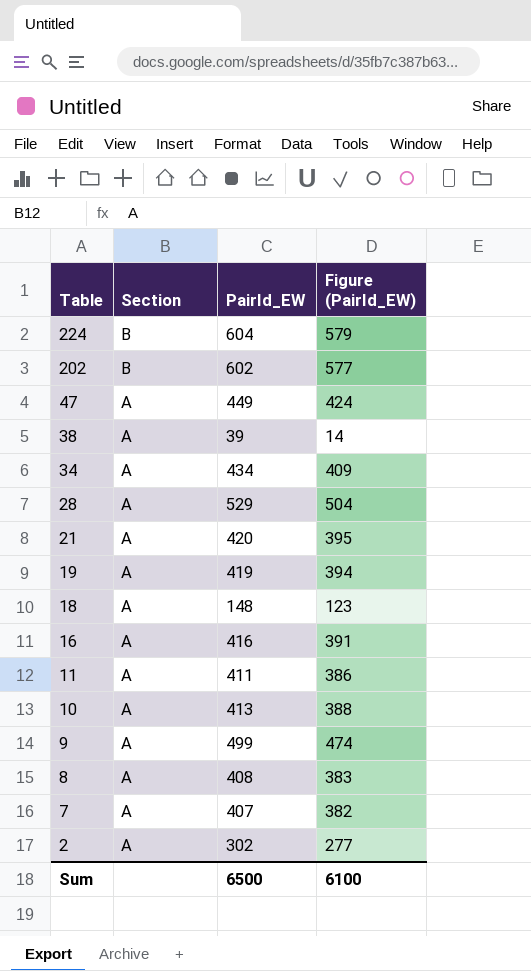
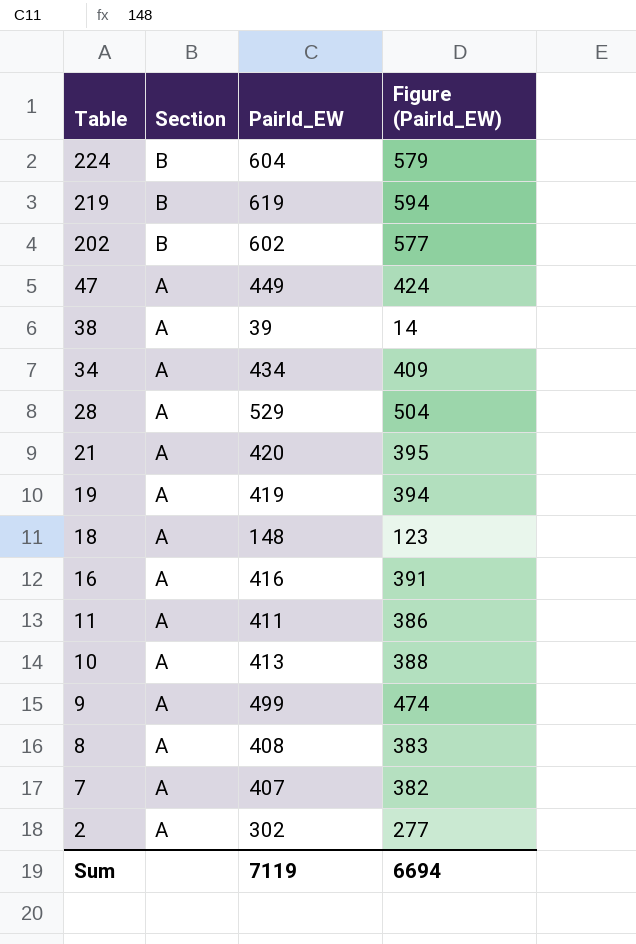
row 219: none -> B | 619 | 594
Sum | PairId_EW: 6500 -> 7119
Sum | Figure (PairId_EW): 6100 -> 6694

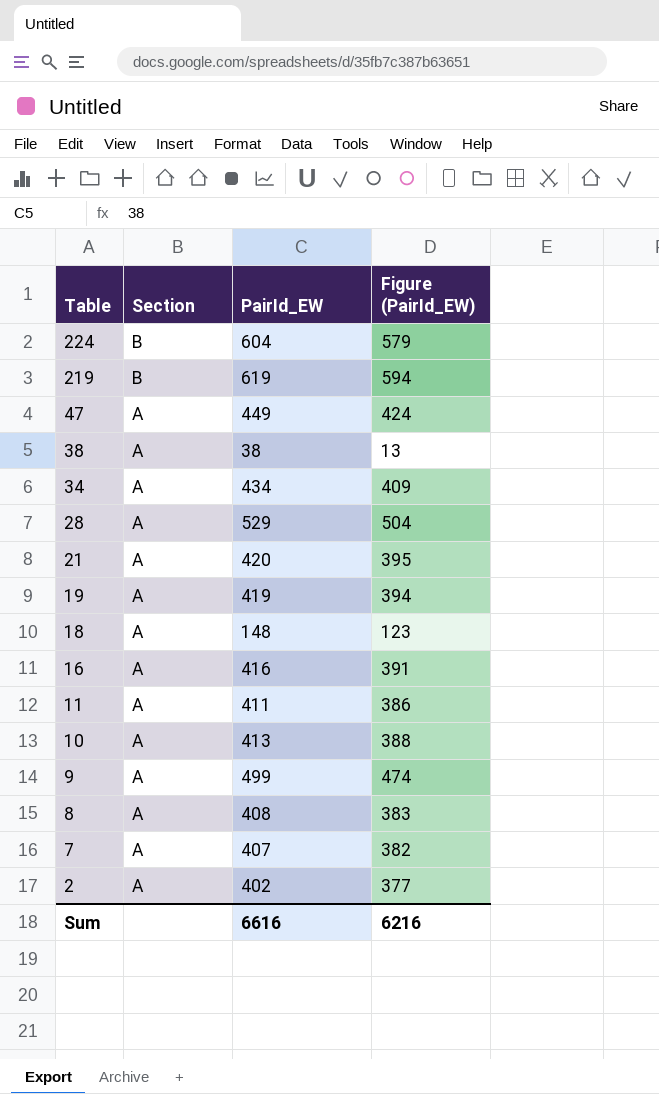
row 202: B | 602 | 577 -> none
38 | PairId_EW: 39 -> 38
38 | Figure (PairId_EW): 14 -> 13
2 | PairId_EW: 302 -> 402
2 | Figure (PairId_EW): 277 -> 377
Sum | PairId_EW: 7119 -> 6616
Sum | Figure (PairId_EW): 6694 -> 6216

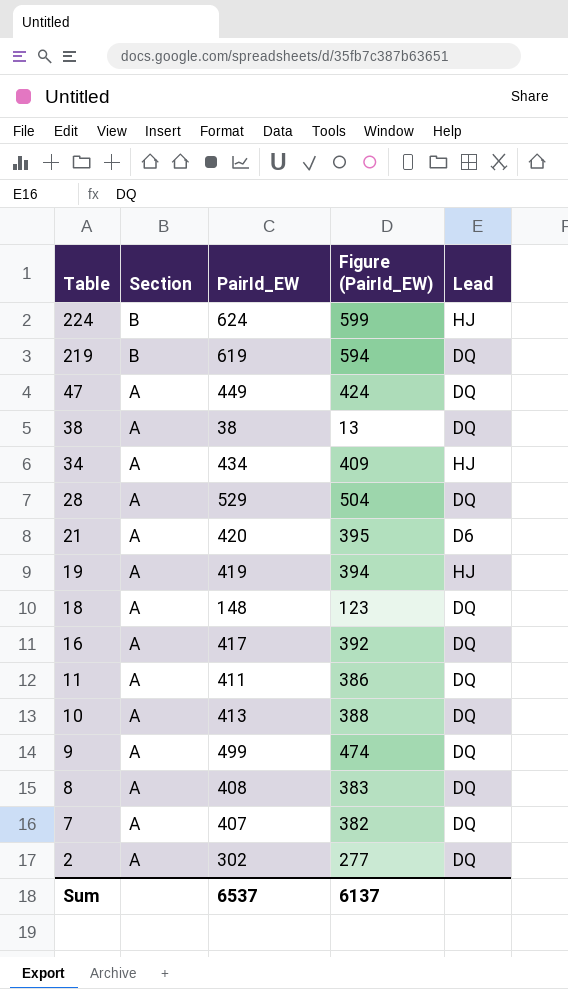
column Lead | position: none -> 5
224 | PairId_EW: 604 -> 624
224 | Figure (PairId_EW): 579 -> 599
16 | PairId_EW: 416 -> 417
16 | Figure (PairId_EW): 391 -> 392
2 | PairId_EW: 402 -> 302
2 | Figure (PairId_EW): 377 -> 277
Sum | PairId_EW: 6616 -> 6537
Sum | Figure (PairId_EW): 6216 -> 6137

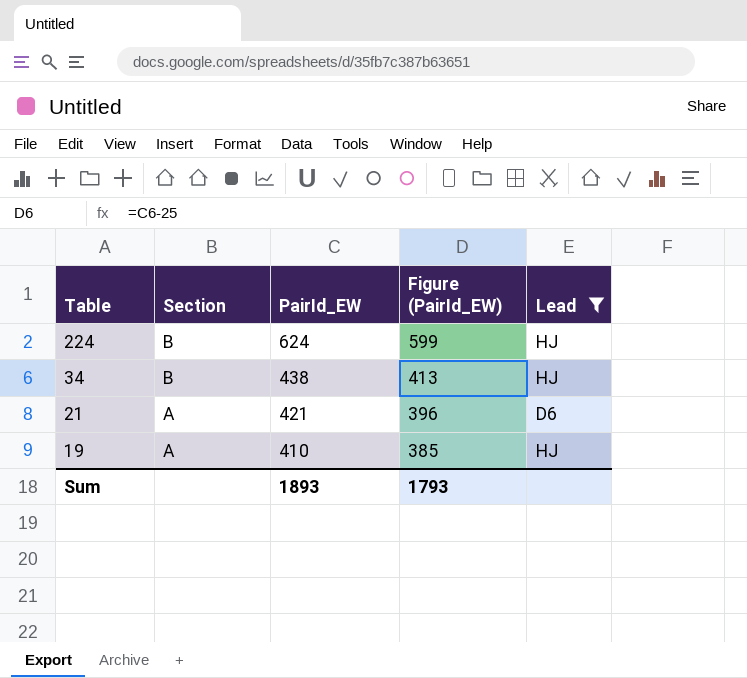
filter: none -> Lead != DQ
34 | Section: A -> B
34 | PairId_EW: 434 -> 438
34 | Figure (PairId_EW): 409 -> 413
21 | PairId_EW: 420 -> 421
21 | Figure (PairId_EW): 395 -> 396
19 | PairId_EW: 419 -> 410
19 | Figure (PairId_EW): 394 -> 385
Sum | PairId_EW: 6537 -> 1893
Sum | Figure (PairId_EW): 6137 -> 1793

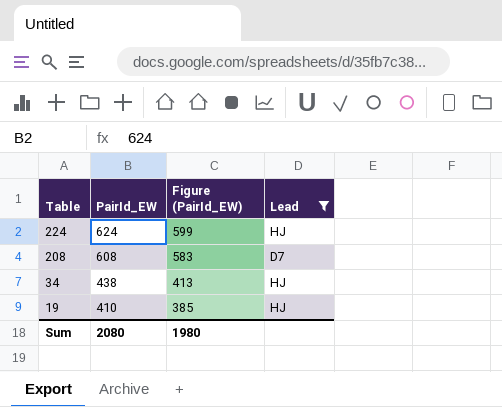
column Section | position: 2 -> none
row 21: A | 421 | 396 | D6 -> none
row 208: none -> 608 | 583 | D7
Sum | PairId_EW: 1893 -> 2080
Sum | Figure (PairId_EW): 1793 -> 1980

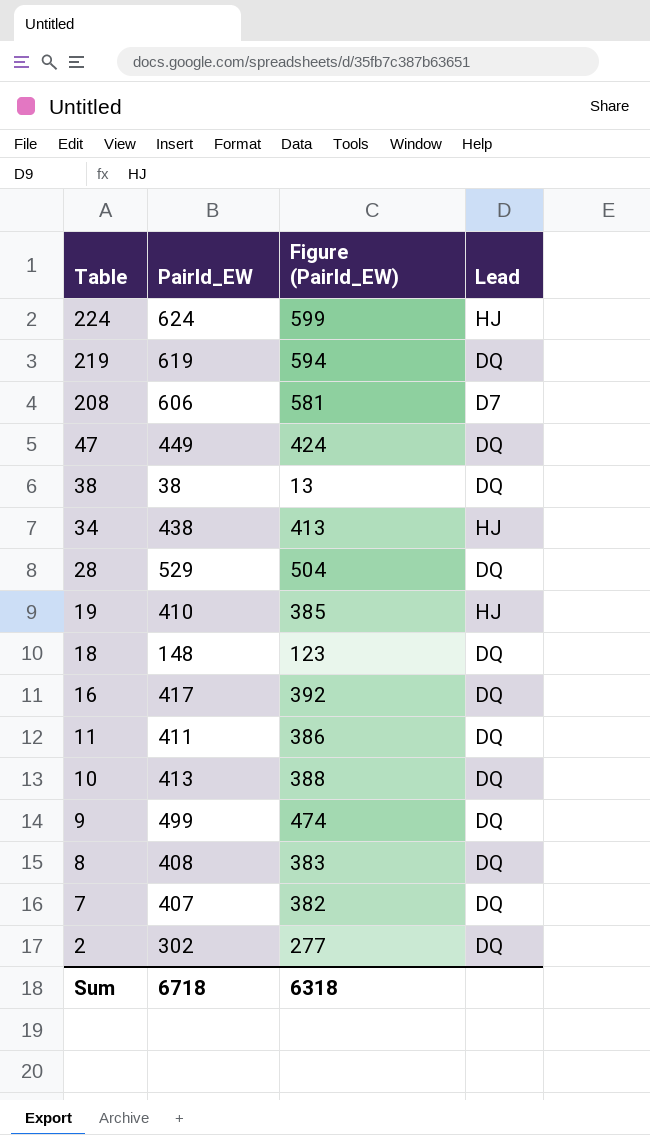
filter: Lead != DQ -> none
208 | PairId_EW: 608 -> 606
208 | Figure (PairId_EW): 583 -> 581
Sum | PairId_EW: 2080 -> 6718
Sum | Figure (PairId_EW): 1980 -> 6318

